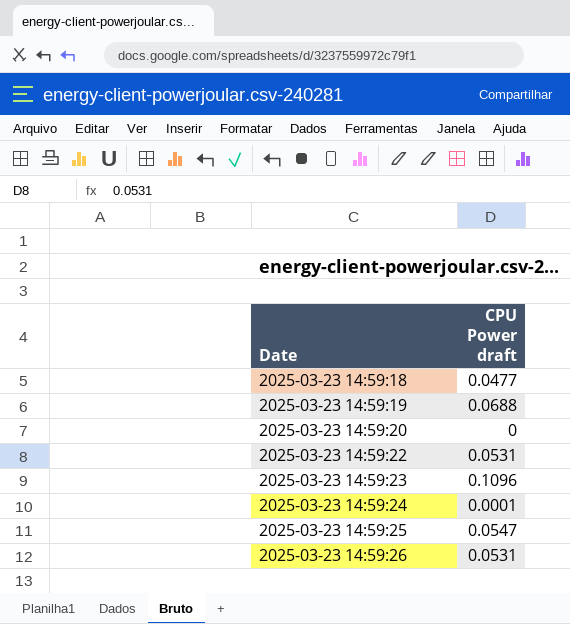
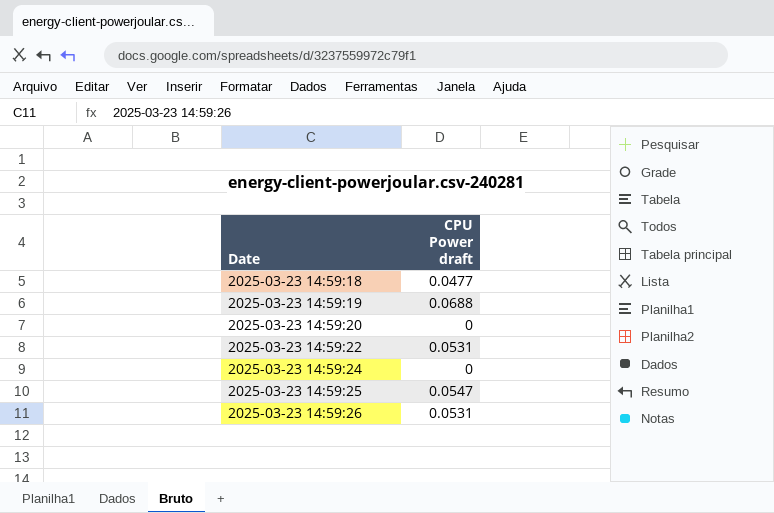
row 2025-03-23 14:59:23: 0.1096 -> none
2025-03-23 14:59:24 | CPU Power draft: 0.0001 -> 0

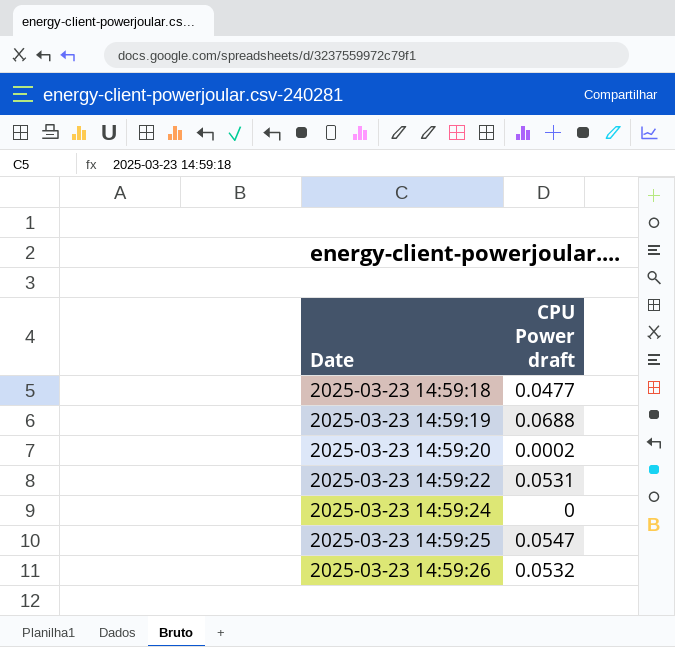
2025-03-23 14:59:20 | CPU Power draft: 0 -> 0.0002
2025-03-23 14:59:26 | CPU Power draft: 0.0531 -> 0.0532

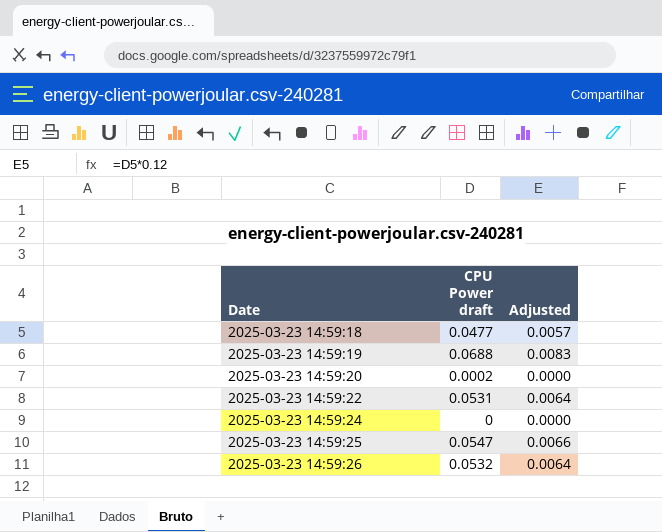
column Adjusted | formula: none -> [CPU Power draft] * 0.12

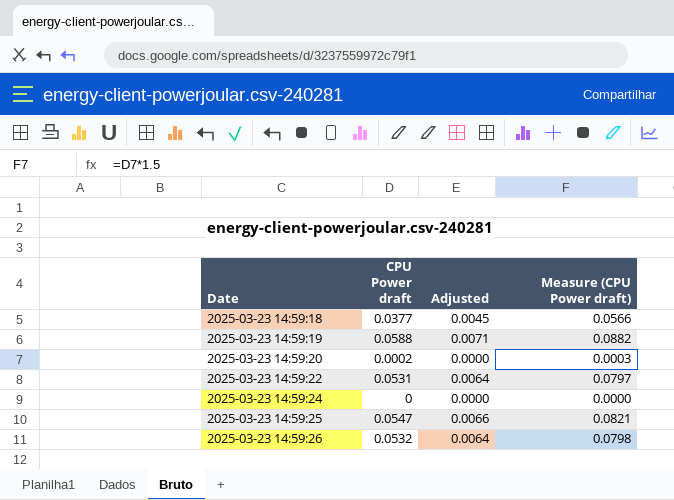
column Measure (CPU Power draft) | formula: none -> [CPU Power draft] * 1.5
2025-03-23 14:59:18 | CPU Power draft: 0.0477 -> 0.0377
2025-03-23 14:59:18 | Adjusted: 0.0057 -> 0.0045
2025-03-23 14:59:19 | CPU Power draft: 0.0688 -> 0.0588
2025-03-23 14:59:19 | Adjusted: 0.0083 -> 0.0071

